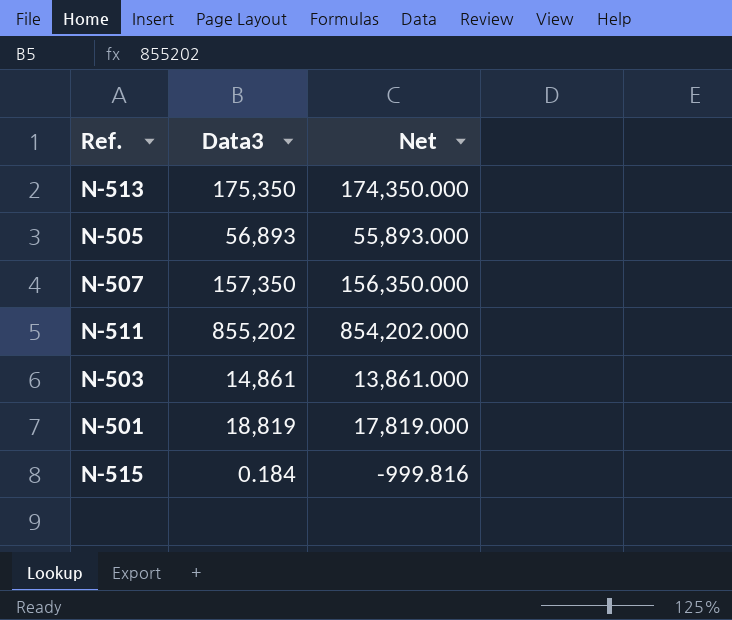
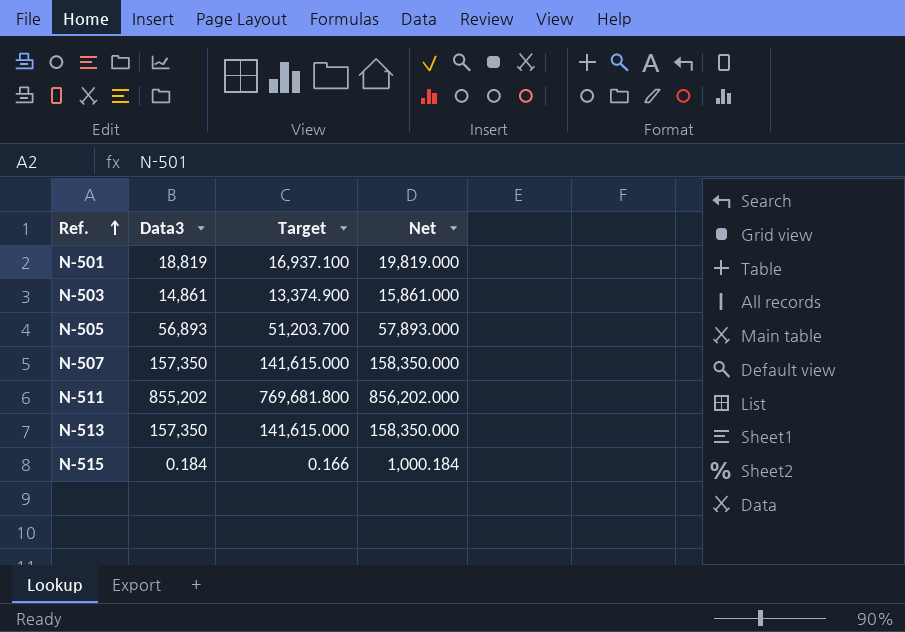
row order: none -> Ref. ascending
column Target | formula: none -> [Data3] * 0.9
column Net | formula: [Data3] - 1000 -> [Data3] + 1000
N-513 | Data3: 175,350 -> 157,350

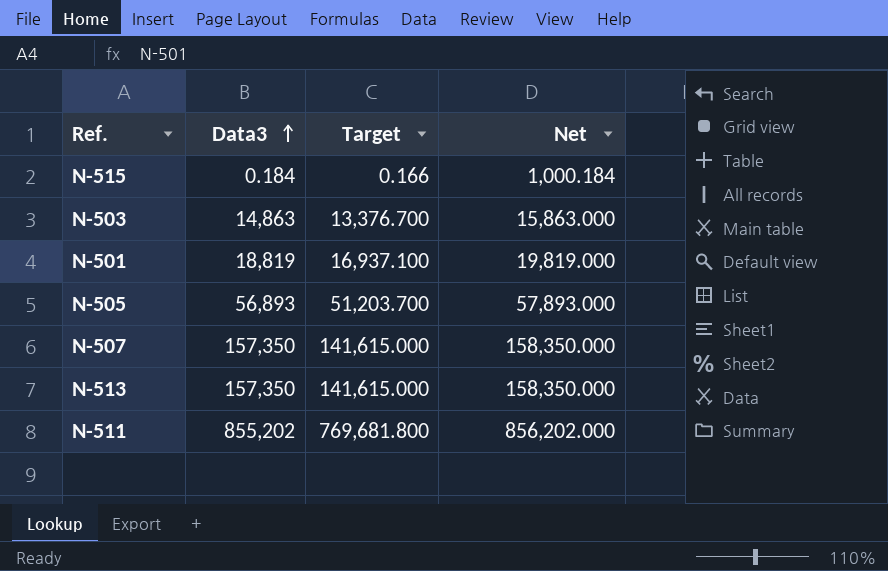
row order: Ref. ascending -> Data3 ascending
N-503 | Data3: 14,861 -> 14,863
N-503 | Target: 13,374.900 -> 13,376.700
N-503 | Net: 15,861.000 -> 15,863.000

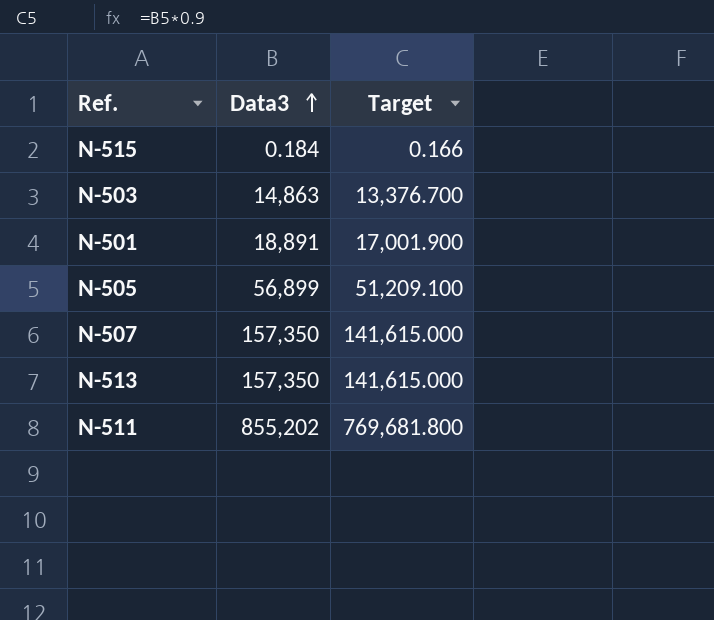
column Net | formula: [Data3] + 1000 -> none
N-501 | Data3: 18,819 -> 18,891
N-501 | Target: 16,937.100 -> 17,001.900
N-505 | Data3: 56,893 -> 56,899
N-505 | Target: 51,203.700 -> 51,209.100

